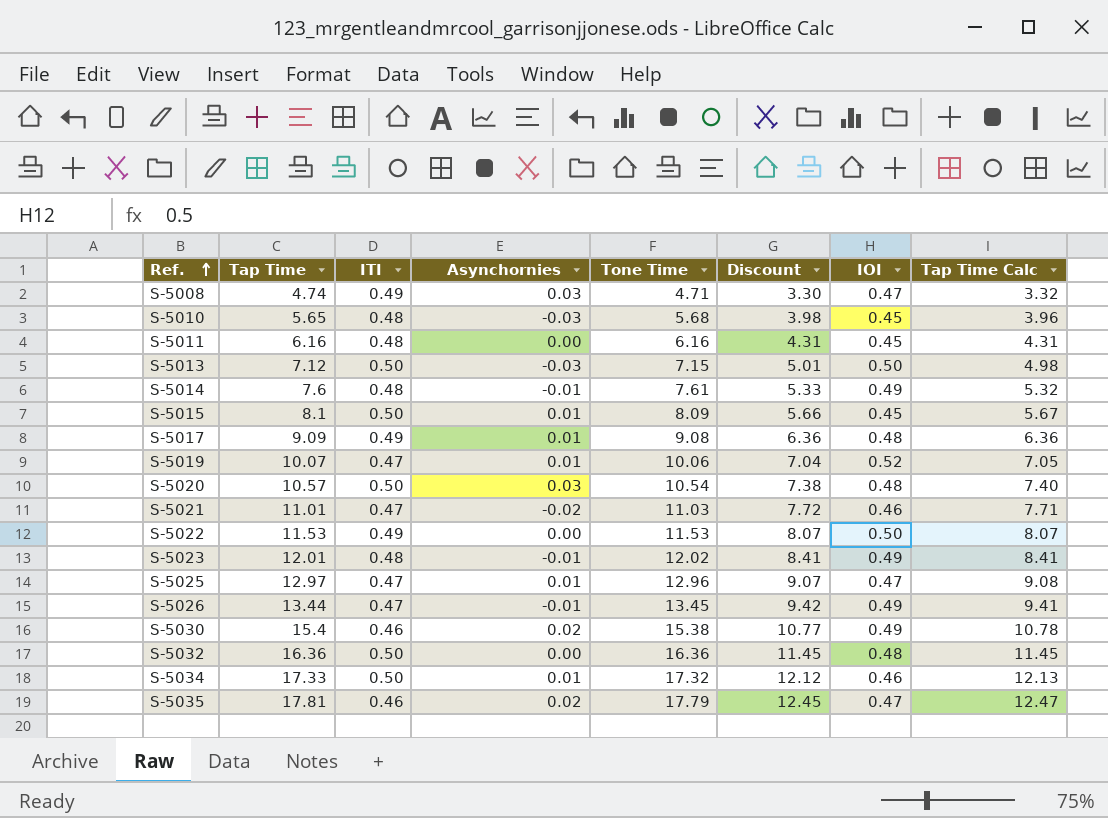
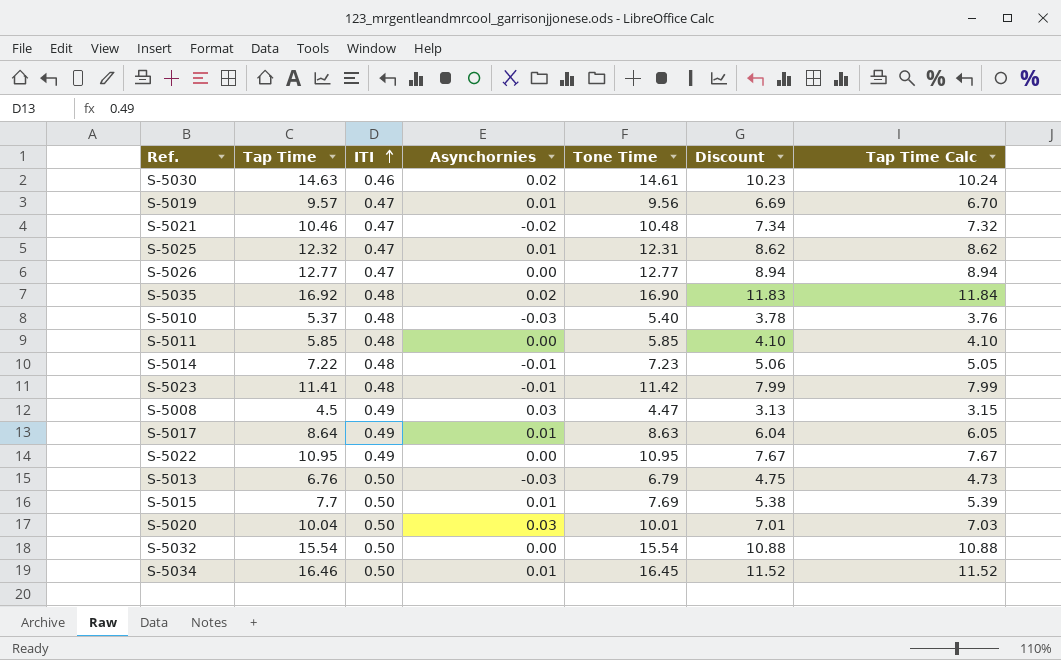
row order: Ref. ascending -> ITI ascending
column IOI | position: 7 -> none
S-5030 | Tap Time: 15.4 -> 14.63
S-5030 | Tone Time: 15.38 -> 14.61
S-5030 | Discount: 10.77 -> 10.23
S-5030 | Tap Time Calc: 10.78 -> 10.24
S-5019 | Tap Time: 10.07 -> 9.57
S-5019 | Tone Time: 10.06 -> 9.56
S-5019 | Discount: 7.04 -> 6.69
S-5019 | Tap Time Calc: 7.05 -> 6.70
S-5021 | Tap Time: 11.01 -> 10.46
S-5021 | Tone Time: 11.03 -> 10.48
S-5021 | Discount: 7.72 -> 7.34
S-5021 | Tap Time Calc: 7.71 -> 7.32
S-5025 | Tap Time: 12.97 -> 12.32
S-5025 | Tone Time: 12.96 -> 12.31
S-5025 | Discount: 9.07 -> 8.62
S-5025 | Tap Time Calc: 9.08 -> 8.62
S-5026 | Tap Time: 13.44 -> 12.77
S-5026 | Asynchornies: -0.01 -> 0.00
S-5026 | Tone Time: 13.45 -> 12.77
S-5026 | Discount: 9.42 -> 8.94
S-5026 | Tap Time Calc: 9.41 -> 8.94
S-5035 | Tap Time: 17.81 -> 16.92
S-5035 | ITI: 0.46 -> 0.48
S-5035 | Tone Time: 17.79 -> 16.90
S-5035 | Discount: 12.45 -> 11.83
S-5035 | Tap Time Calc: 12.47 -> 11.84
S-5010 | Tap Time: 5.65 -> 5.37
S-5010 | Tone Time: 5.68 -> 5.40
S-5010 | Discount: 3.98 -> 3.78
S-5010 | Tap Time Calc: 3.96 -> 3.76
S-5011 | Tap Time: 6.16 -> 5.85
S-5011 | Tone Time: 6.16 -> 5.85
S-5011 | Discount: 4.31 -> 4.10
S-5011 | Tap Time Calc: 4.31 -> 4.10
S-5014 | Tap Time: 7.6 -> 7.22
S-5014 | Tone Time: 7.61 -> 7.23
S-5014 | Discount: 5.33 -> 5.06
S-5014 | Tap Time Calc: 5.32 -> 5.05
S-5023 | Tap Time: 12.01 -> 11.41
S-5023 | Tone Time: 12.02 -> 11.42
S-5023 | Discount: 8.41 -> 7.99
S-5023 | Tap Time Calc: 8.41 -> 7.99
S-5008 | Tap Time: 4.74 -> 4.5
S-5008 | Tone Time: 4.71 -> 4.47
S-5008 | Discount: 3.30 -> 3.13
S-5008 | Tap Time Calc: 3.32 -> 3.15
S-5017 | Tap Time: 9.09 -> 8.64
S-5017 | Tone Time: 9.08 -> 8.63
S-5017 | Discount: 6.36 -> 6.04
S-5017 | Tap Time Calc: 6.36 -> 6.05
S-5022 | Tap Time: 11.53 -> 10.95
S-5022 | Tone Time: 11.53 -> 10.95
S-5022 | Discount: 8.07 -> 7.67
S-5022 | Tap Time Calc: 8.07 -> 7.67
S-5013 | Tap Time: 7.12 -> 6.76
S-5013 | Tone Time: 7.15 -> 6.79
S-5013 | Discount: 5.01 -> 4.75
S-5013 | Tap Time Calc: 4.98 -> 4.73
S-5015 | Tap Time: 8.1 -> 7.7
S-5015 | Tone Time: 8.09 -> 7.69
S-5015 | Discount: 5.66 -> 5.38
S-5015 | Tap Time Calc: 5.67 -> 5.39
S-5020 | Tap Time: 10.57 -> 10.04
S-5020 | Tone Time: 10.54 -> 10.01
S-5020 | Discount: 7.38 -> 7.01
S-5020 | Tap Time Calc: 7.40 -> 7.03
S-5032 | Tap Time: 16.36 -> 15.54
S-5032 | Tone Time: 16.36 -> 15.54
S-5032 | Discount: 11.45 -> 10.88
S-5032 | Tap Time Calc: 11.45 -> 10.88
S-5034 | Tap Time: 17.33 -> 16.46
S-5034 | Tone Time: 17.32 -> 16.45
S-5034 | Discount: 12.12 -> 11.52
S-5034 | Tap Time Calc: 12.13 -> 11.52

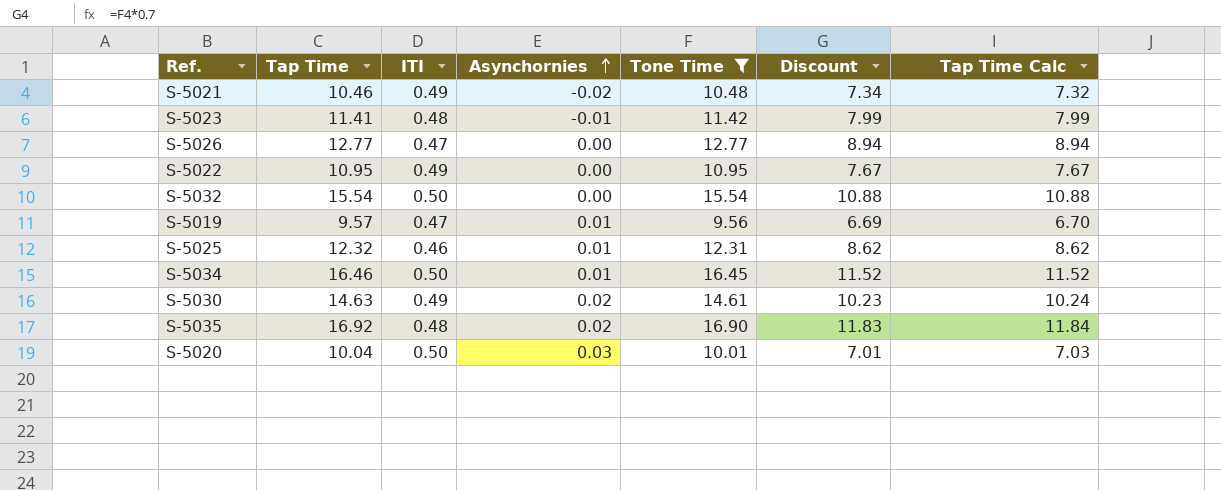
filter: none -> Tone Time >= 9.56
row order: ITI ascending -> Asynchornies ascending
S-5021 | ITI: 0.47 -> 0.49
S-5025 | ITI: 0.47 -> 0.46
S-5030 | ITI: 0.46 -> 0.49

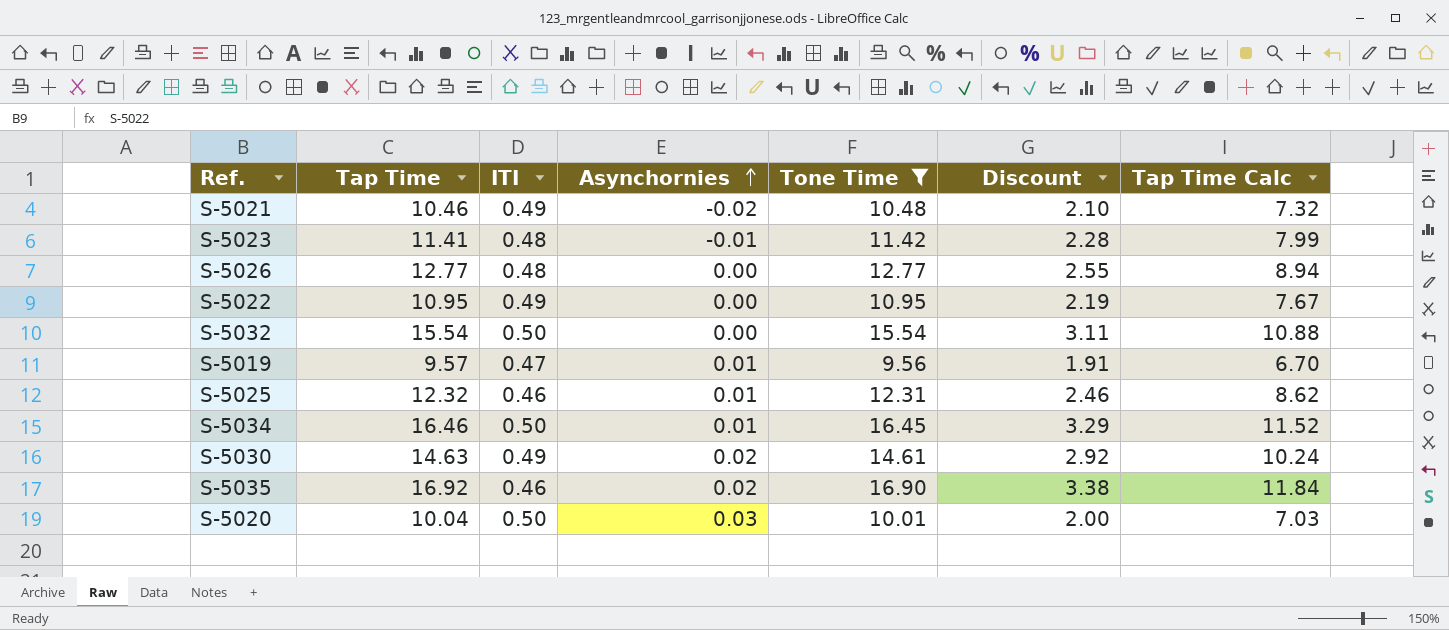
column Discount | formula: [Tone Time] * 0.7 -> [Tone Time] * 0.2
S-5026 | ITI: 0.47 -> 0.48
S-5035 | ITI: 0.48 -> 0.46

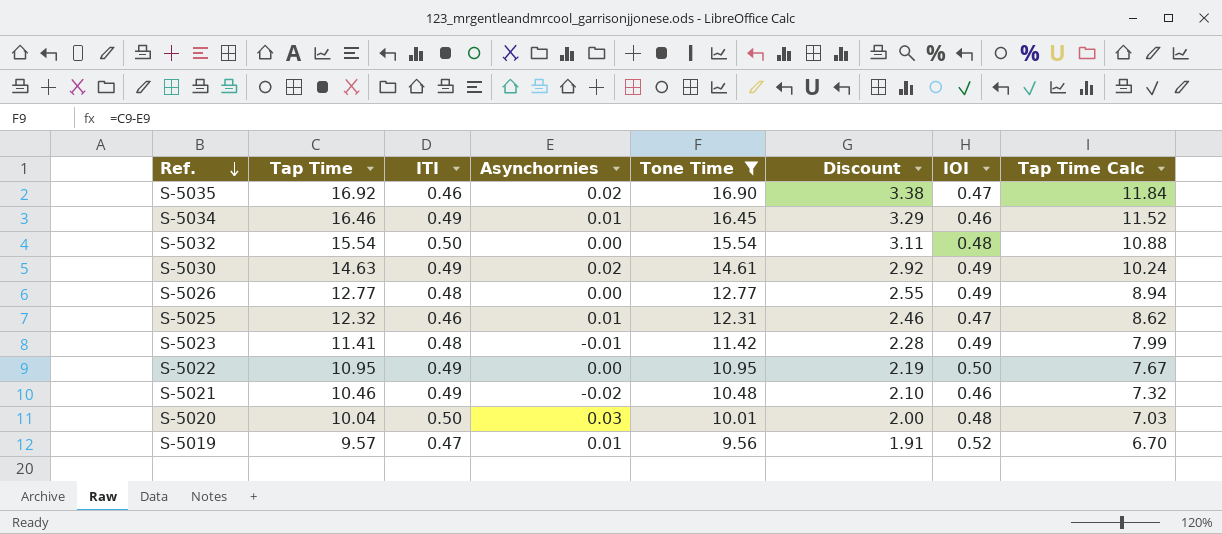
row order: Asynchornies ascending -> Ref. descending
column IOI | position: none -> 7
S-5034 | ITI: 0.50 -> 0.49

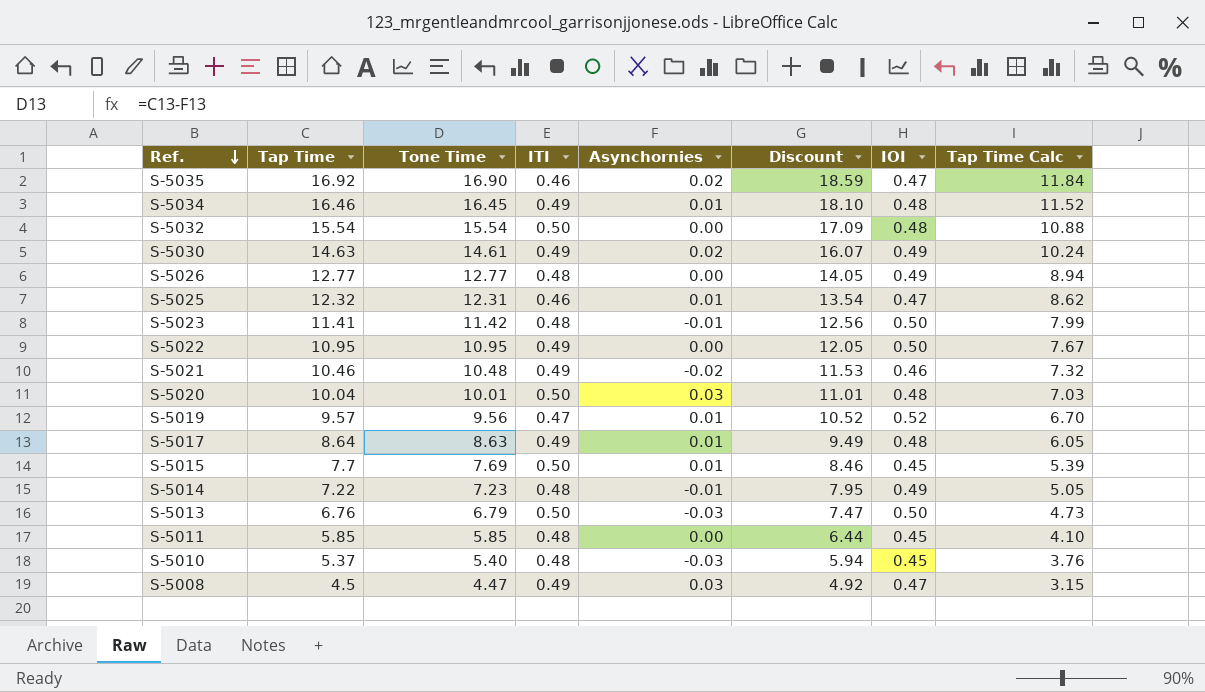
filter: Tone Time >= 9.56 -> none
column Tone Time | position: 5 -> 3
column Discount | formula: [Tone Time] * 0.2 -> [Tone Time] * 1.1
S-5034 | IOI: 0.46 -> 0.48
S-5023 | IOI: 0.49 -> 0.50

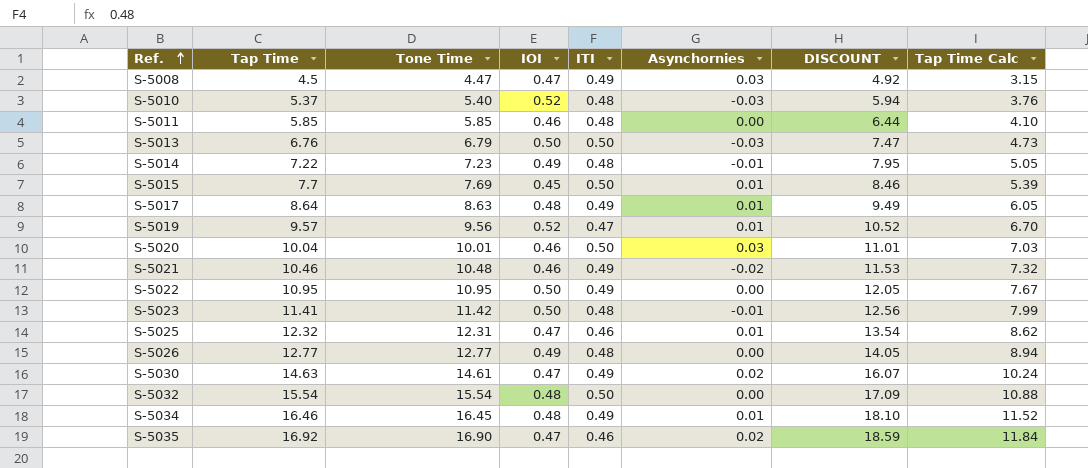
row order: Ref. descending -> Ref. ascending
column IOI | position: 7 -> 4
column name: Discount -> DISCOUNT
S-5010 | IOI: 0.45 -> 0.52
S-5011 | IOI: 0.45 -> 0.46
S-5020 | IOI: 0.48 -> 0.46
S-5030 | IOI: 0.49 -> 0.47

